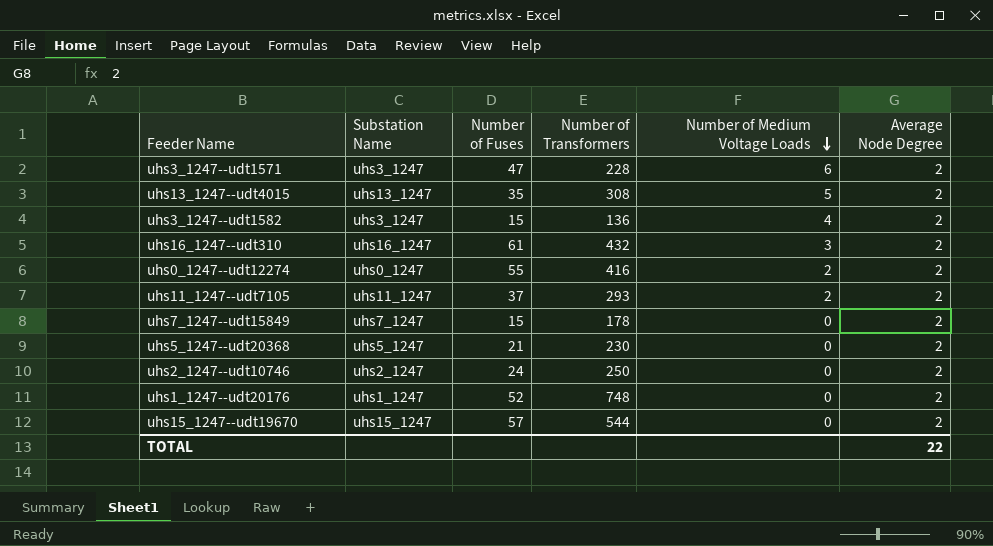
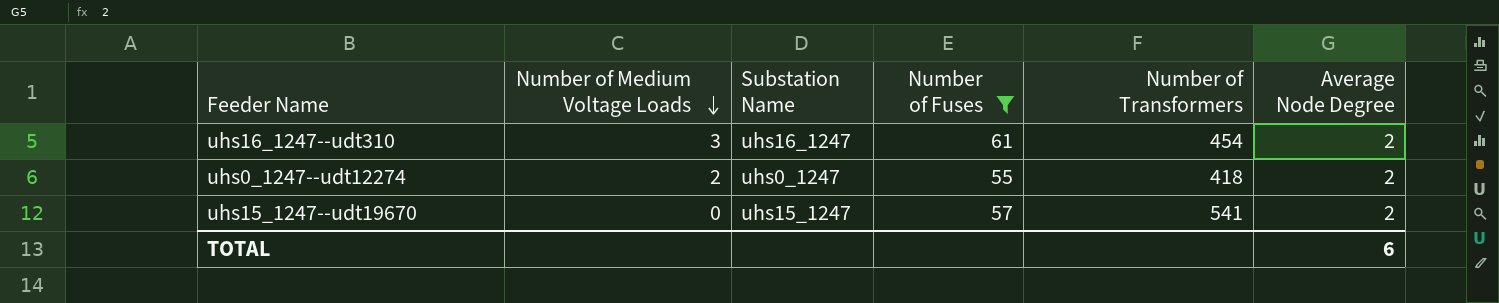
filter: none -> Number of Fuses >= 55
column Number of Medium Voltage Loads | position: 5 -> 2
uhs16_1247--udt310 | Number of Transformers: 432 -> 454
uhs0_1247--udt12274 | Number of Transformers: 416 -> 418
uhs15_1247--udt19670 | Number of Transformers: 544 -> 541
TOTAL | Average Node Degree: 22 -> 6

